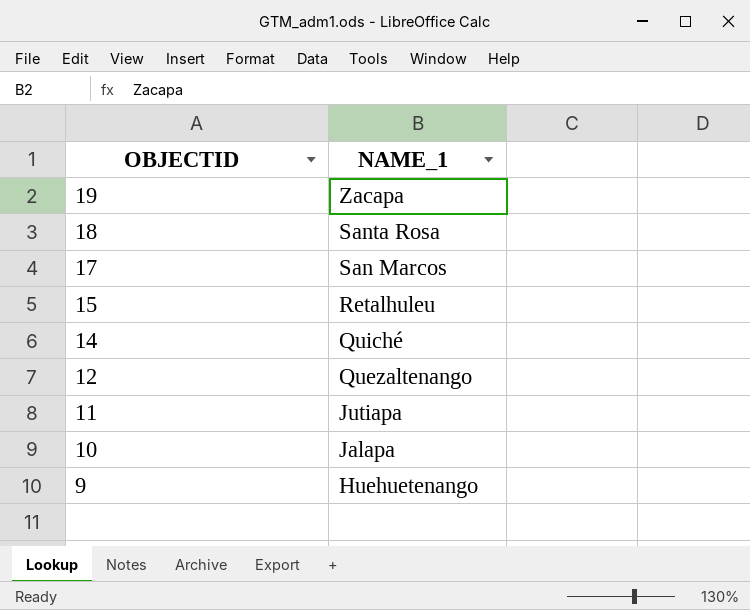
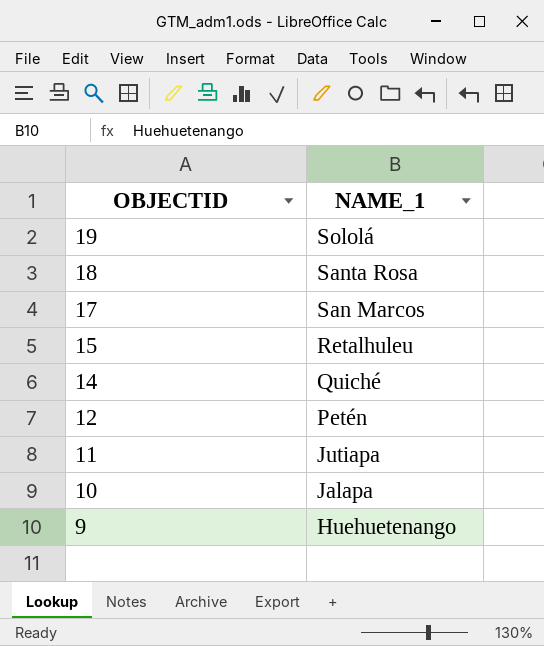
19 | NAME_1: Zacapa -> Sololá
12 | NAME_1: Quezaltenango -> Petén

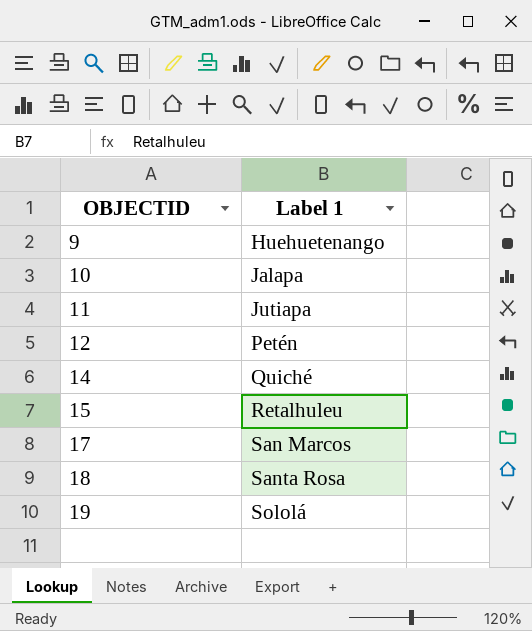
row order: OBJECTID descending -> OBJECTID ascending
column name: NAME_1 -> Label 1

